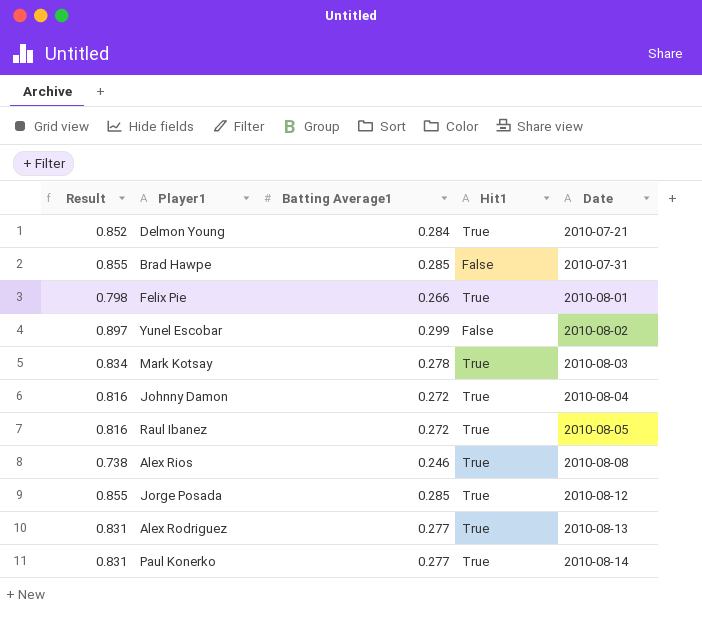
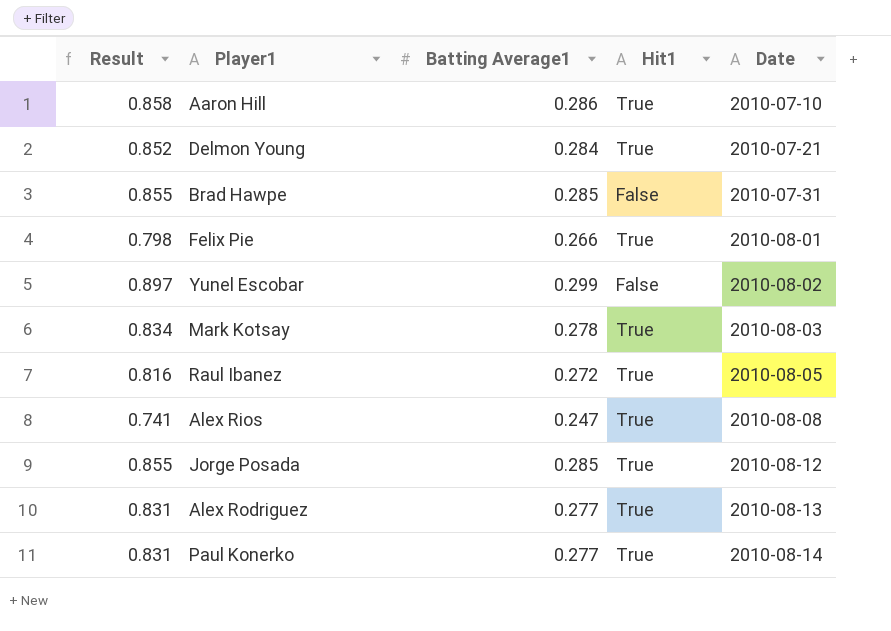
row Johnny Damon: 0.816 | 0.272 | True | 2010-08-04 -> none
row Aaron Hill: none -> 0.858 | 0.286 | True | 2010-07-10
Alex Rios | Result: 0.738 -> 0.741
Alex Rios | Batting Average1: 0.246 -> 0.247

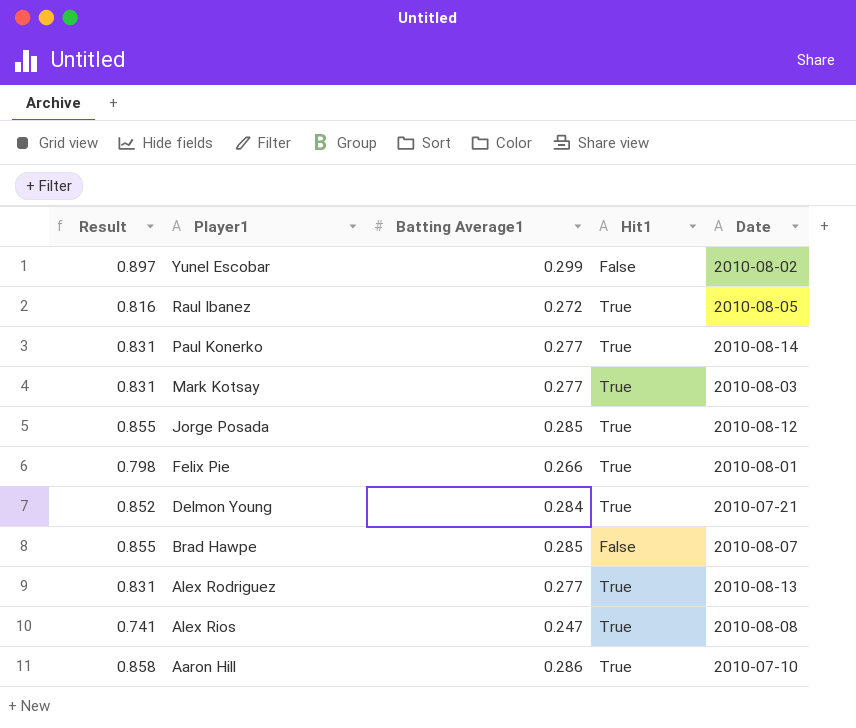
row order: Date ascending -> Player1 descending
Mark Kotsay | Result: 0.834 -> 0.831
Mark Kotsay | Batting Average1: 0.278 -> 0.277
Brad Hawpe | Date: 2010-07-31 -> 2010-08-07

